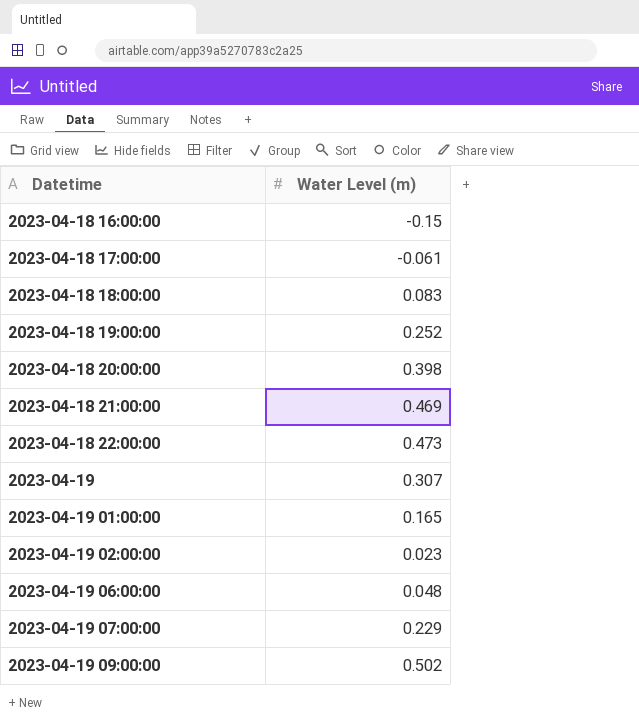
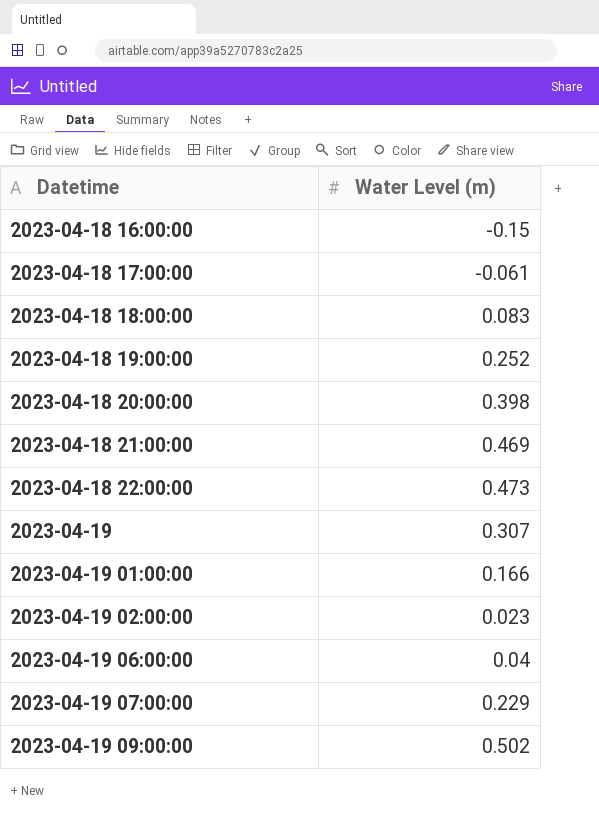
2023-04-19 01:00:00 | Water Level (m): 0.165 -> 0.166
2023-04-19 06:00:00 | Water Level (m): 0.048 -> 0.04

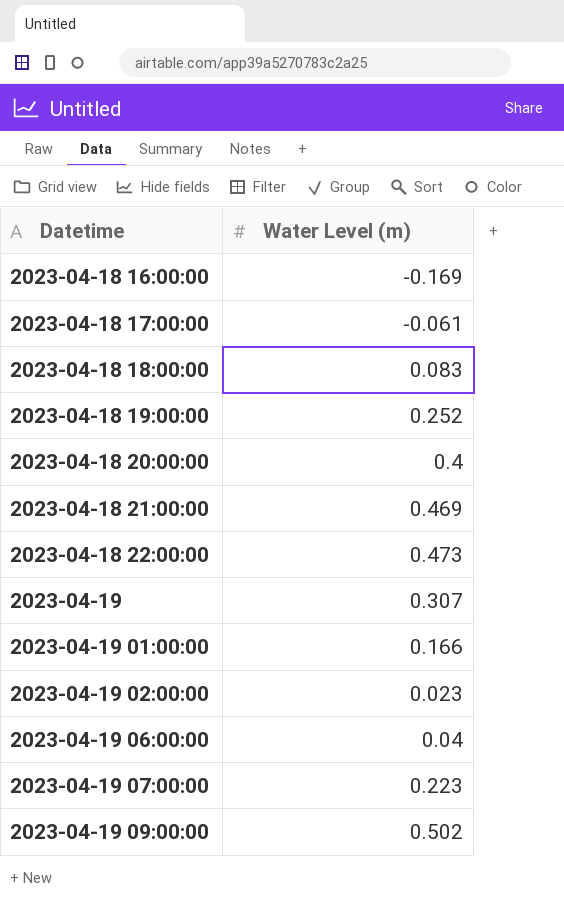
2023-04-18 16:00:00 | Water Level (m): -0.15 -> -0.169
2023-04-18 20:00:00 | Water Level (m): 0.398 -> 0.4
2023-04-19 07:00:00 | Water Level (m): 0.229 -> 0.223

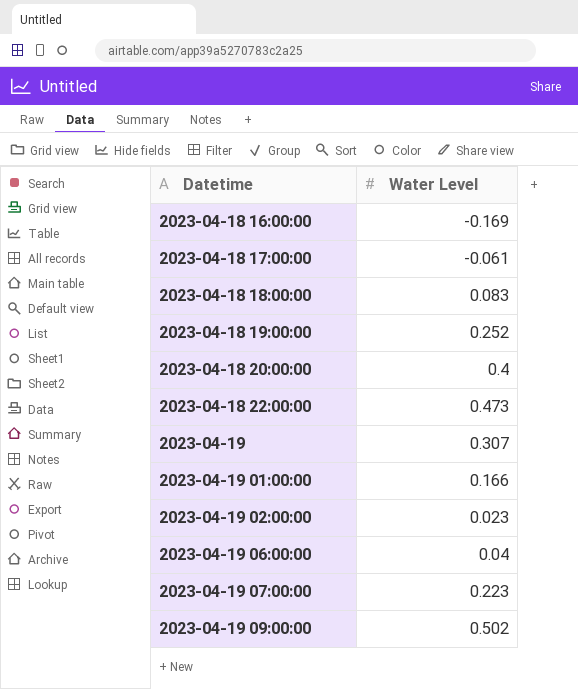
column name: Water Level (m) -> Water Level
row 2023-04-18 21:00:00: 0.469 -> none

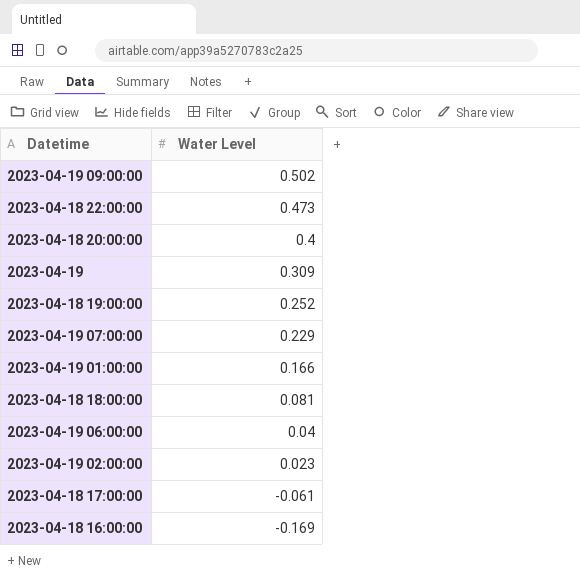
row order: Datetime ascending -> Water Level descending
2023-04-19 | Water Level: 0.307 -> 0.309
2023-04-19 07:00:00 | Water Level: 0.223 -> 0.229
2023-04-18 18:00:00 | Water Level: 0.083 -> 0.081

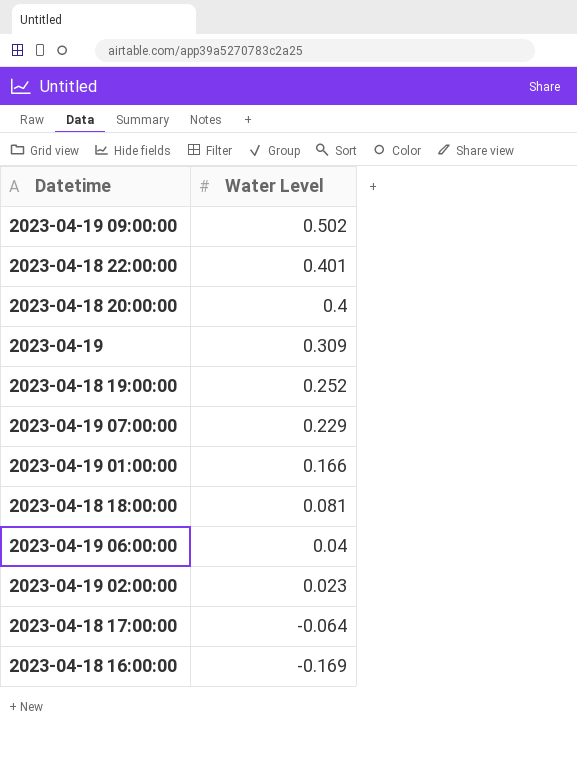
2023-04-18 22:00:00 | Water Level: 0.473 -> 0.401
2023-04-18 17:00:00 | Water Level: -0.061 -> -0.064

